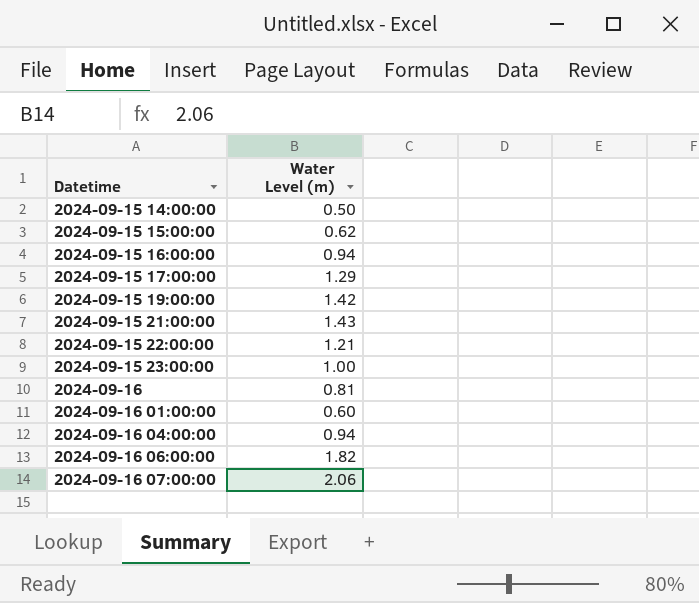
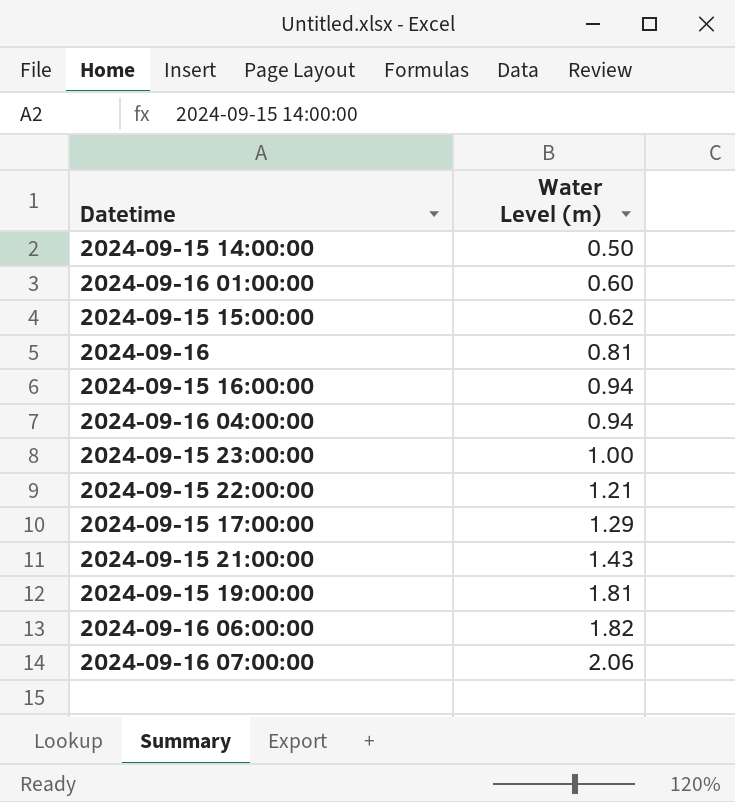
row order: Datetime ascending -> Water Level (m) ascending
2024-09-15 19:00:00 | Water Level (m): 1.42 -> 1.81

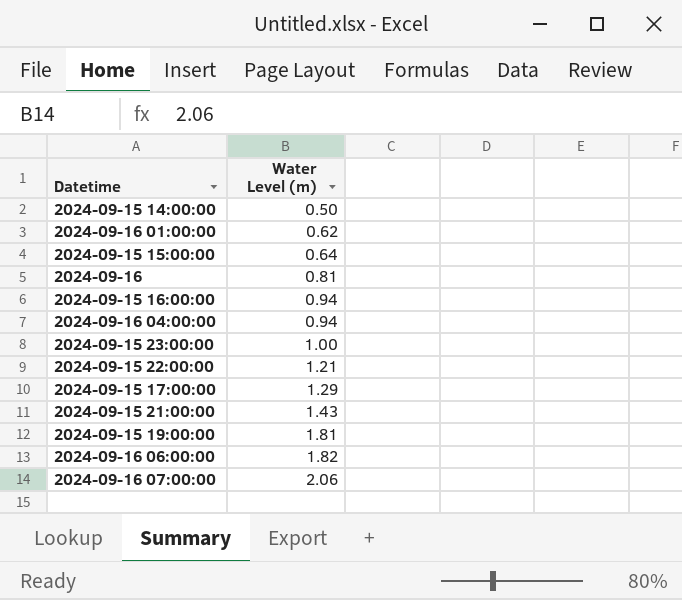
2024-09-16 01:00:00 | Water Level (m): 0.60 -> 0.62
2024-09-15 15:00:00 | Water Level (m): 0.62 -> 0.64

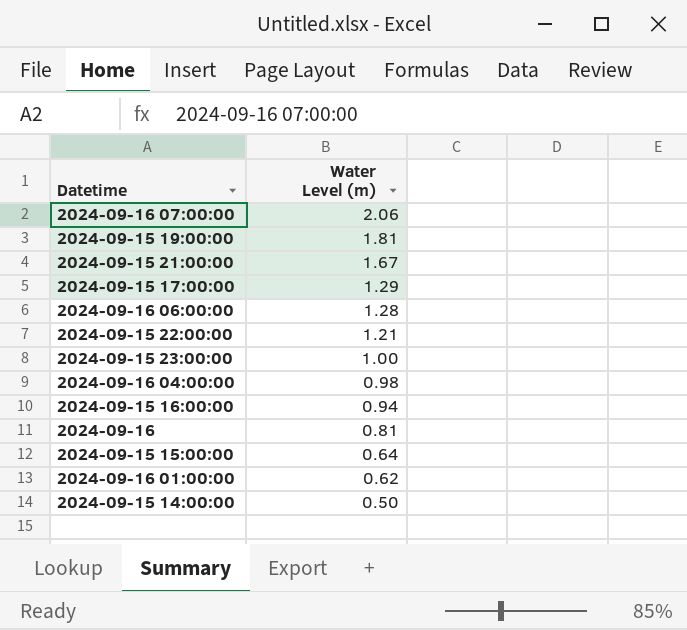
row order: Water Level (m) ascending -> Water Level (m) descending
2024-09-15 21:00:00 | Water Level (m): 1.43 -> 1.67
2024-09-16 06:00:00 | Water Level (m): 1.82 -> 1.28
2024-09-16 04:00:00 | Water Level (m): 0.94 -> 0.98

